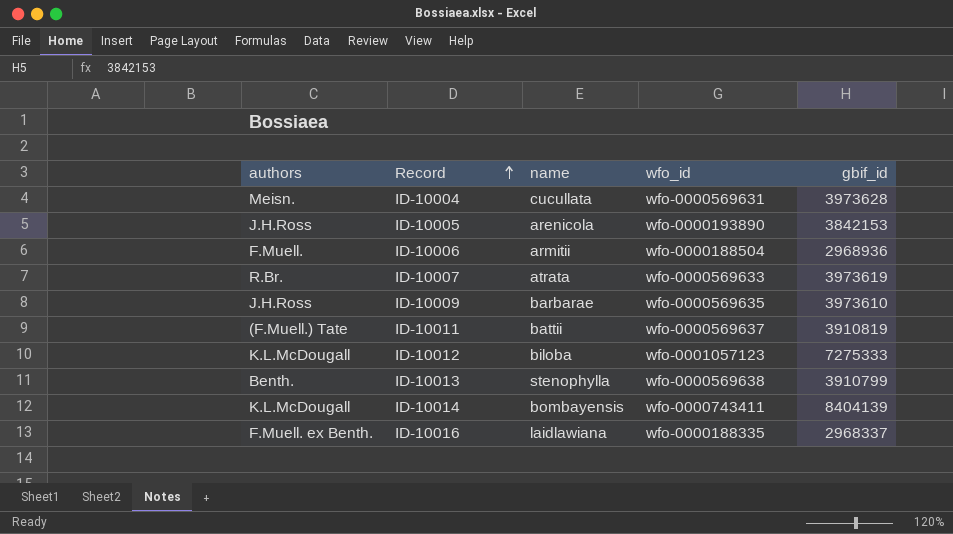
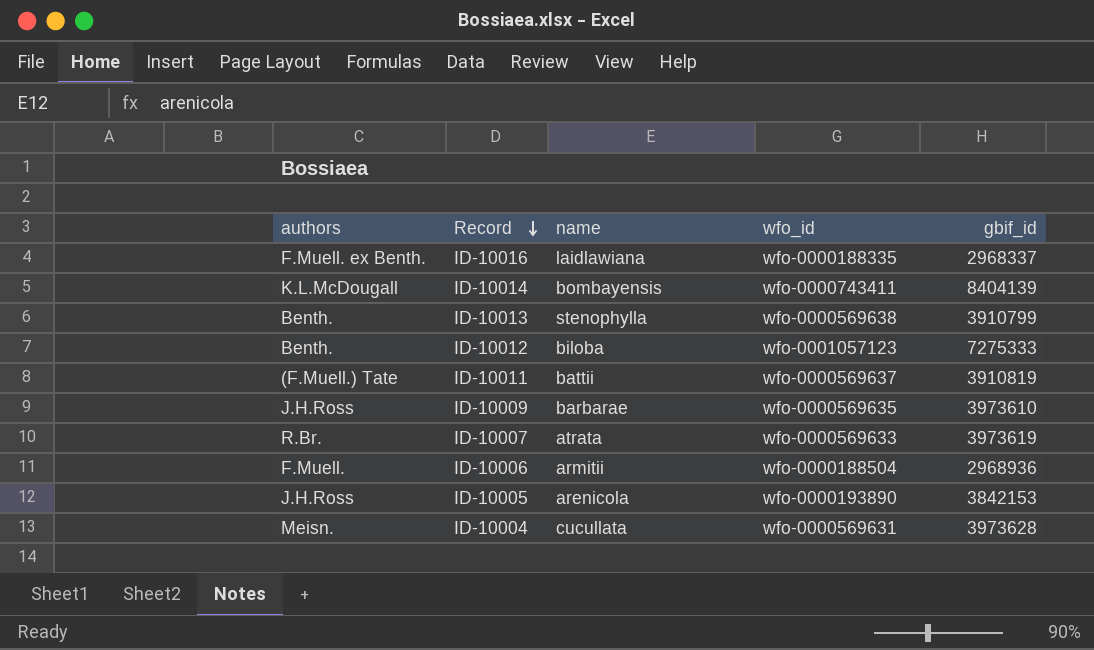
row order: Record ascending -> Record descending
ID-10012 | authors: K.L.McDougall -> Benth.

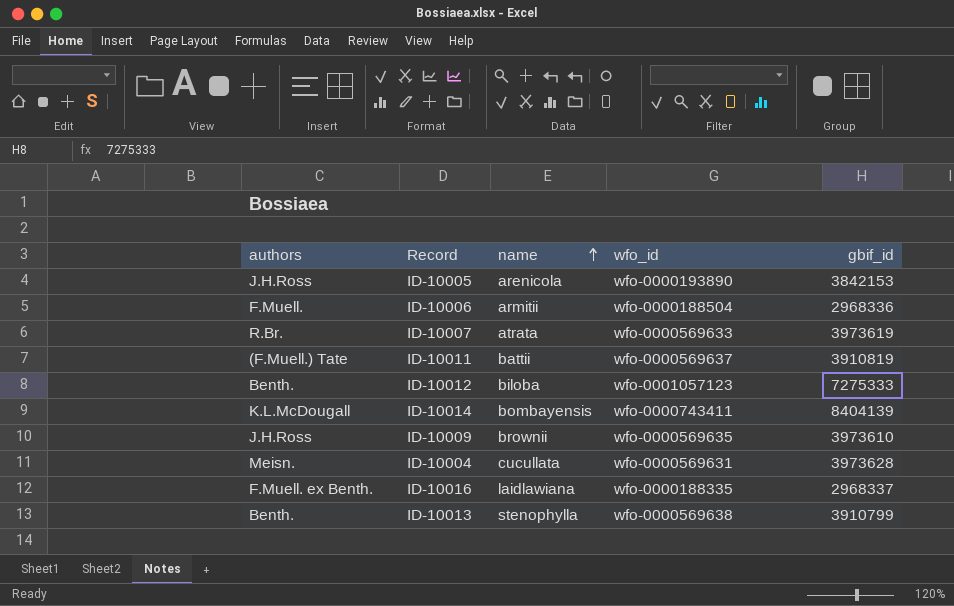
row order: Record descending -> name ascending
ID-10006 | gbif_id: 2968936 -> 2968336
ID-10009 | name: barbarae -> brownii

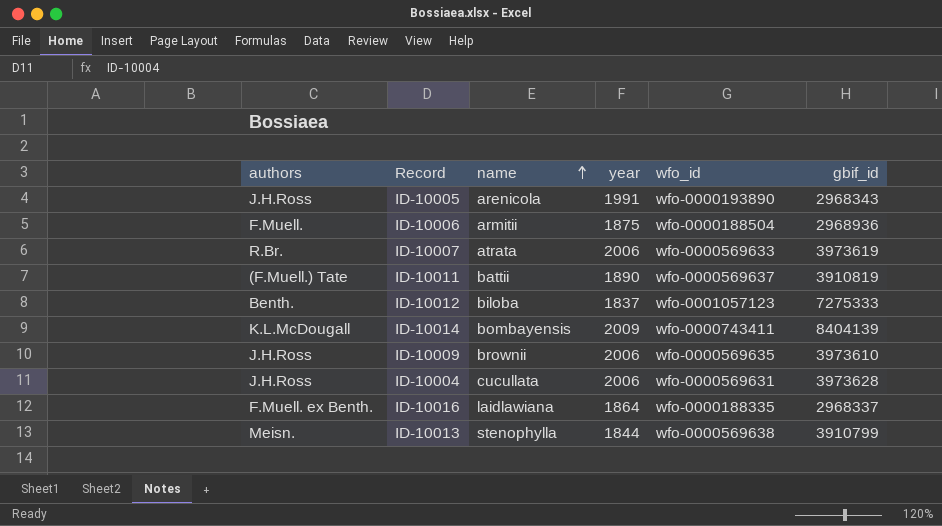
column year | position: none -> 4
ID-10005 | gbif_id: 3842153 -> 2968343
ID-10006 | gbif_id: 2968336 -> 2968936
ID-10004 | authors: Meisn. -> J.H.Ross
ID-10013 | authors: Benth. -> Meisn.

